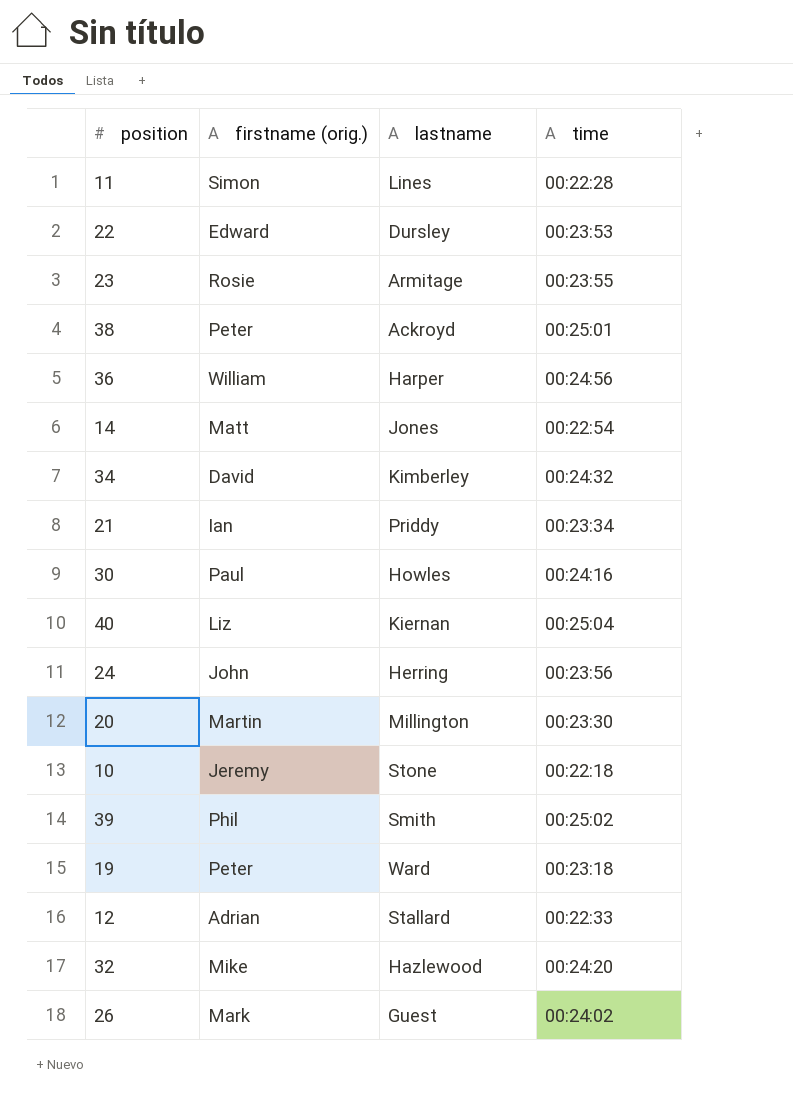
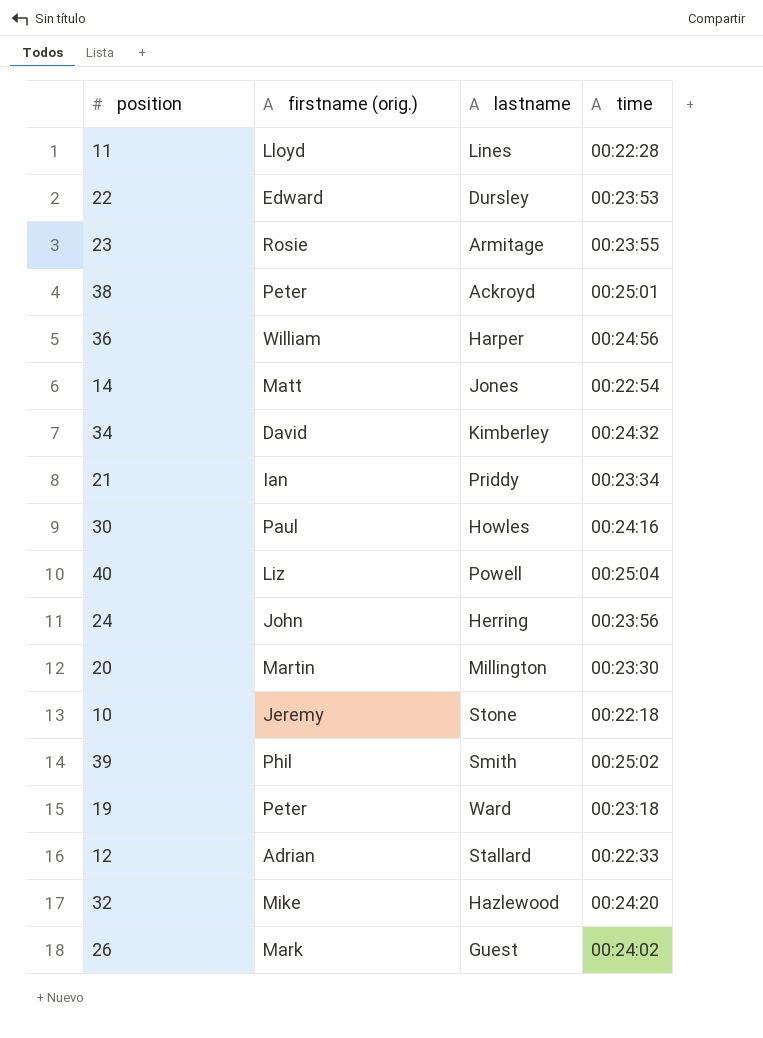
11 | firstname (orig.): Simon -> Lloyd
40 | lastname: Kiernan -> Powell

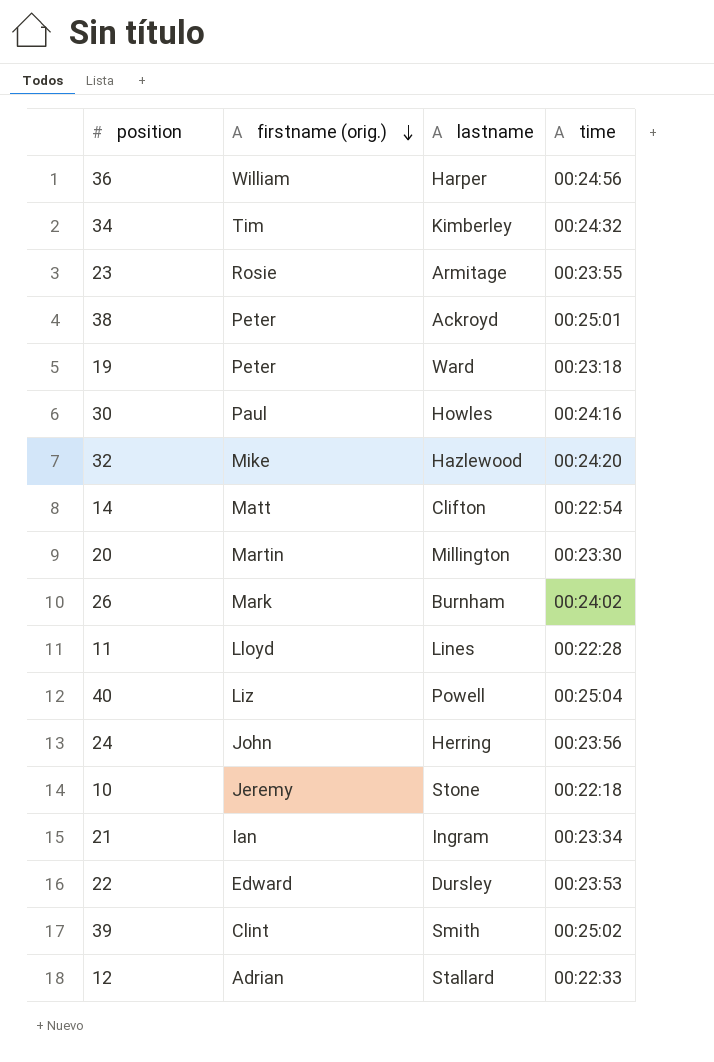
row order: none -> firstname (orig.) descending
34 | firstname (orig.): David -> Tim
14 | lastname: Jones -> Clifton
26 | lastname: Guest -> Burnham
21 | lastname: Priddy -> Ingram
39 | firstname (orig.): Phil -> Clint

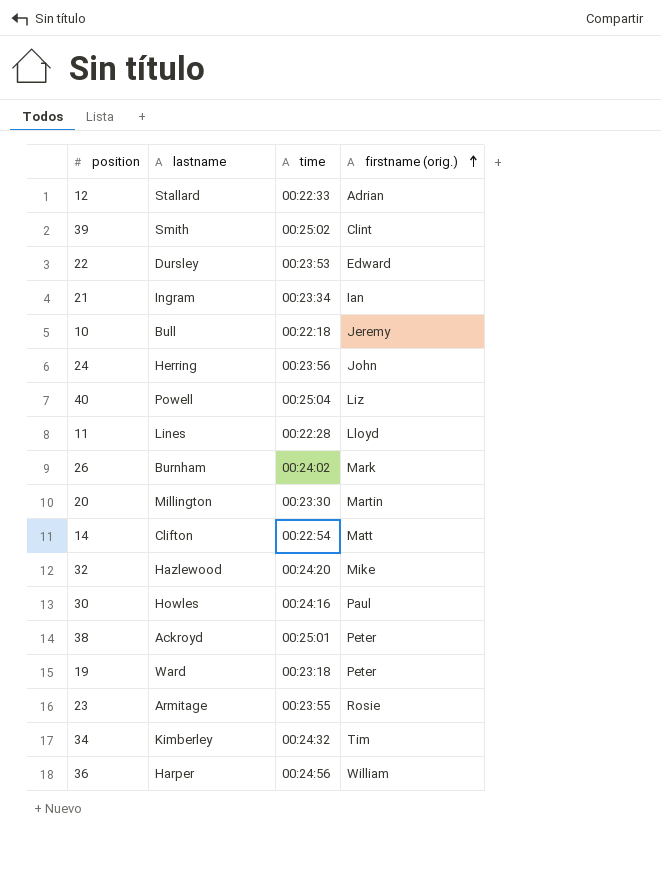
row order: firstname (orig.) descending -> firstname (orig.) ascending
column firstname (orig.) | position: 2 -> 4
10 | lastname: Stone -> Bull

